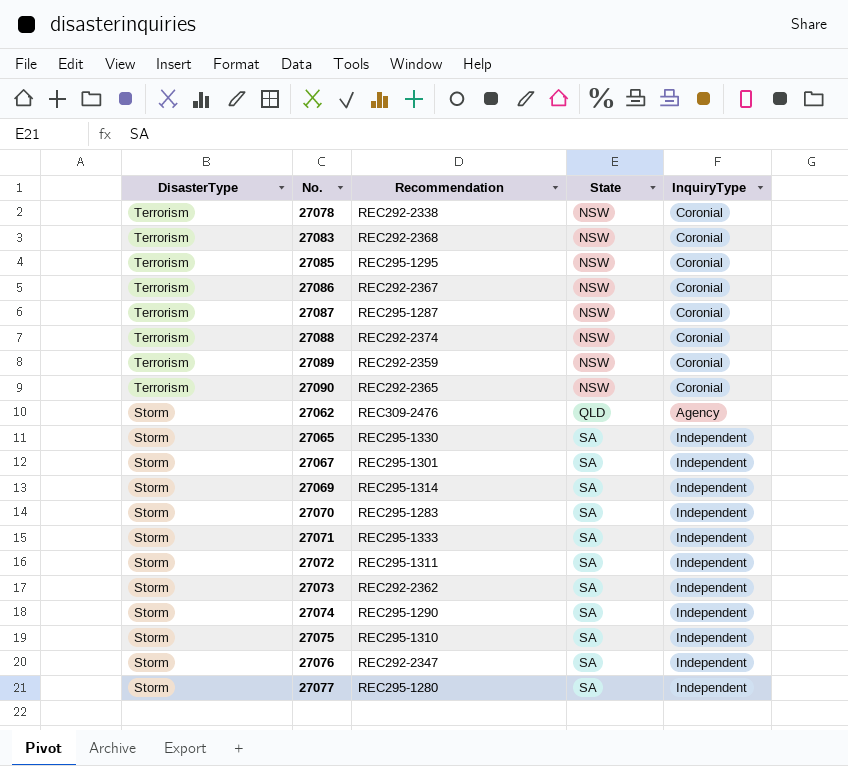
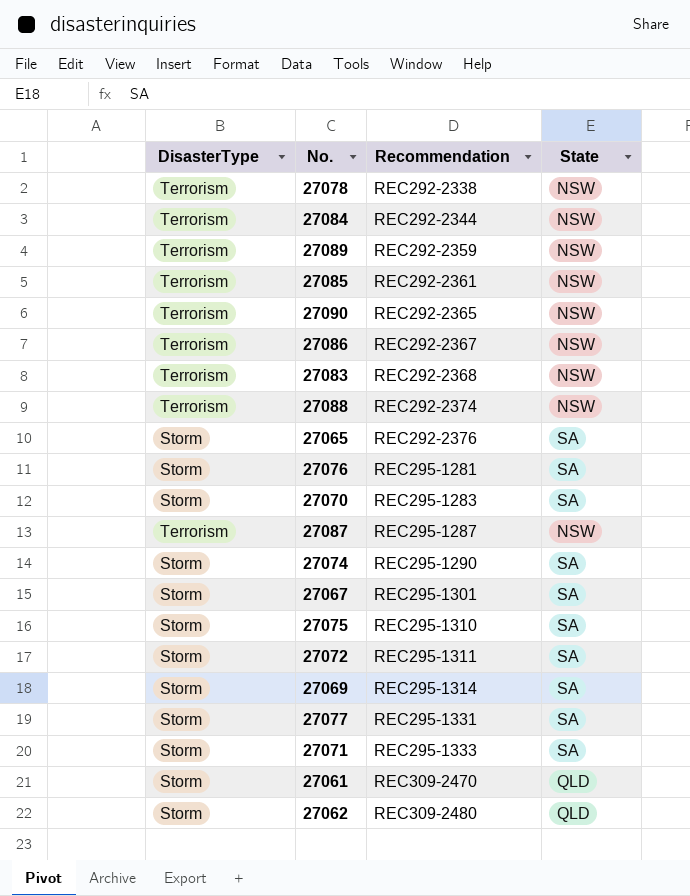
row order: DisasterType descending -> Recommendation ascending
column InquiryType | position: 5 -> none
row 27073: Storm | REC292-2362 | SA | Independent -> none
row 27084: none -> Terrorism | REC292-2344 | NSW
27085 | Recommendation: REC295-1295 -> REC292-2361
27065 | Recommendation: REC295-1330 -> REC292-2376
27076 | Recommendation: REC292-2347 -> REC295-1281
27077 | Recommendation: REC295-1280 -> REC295-1331
row 27061: none -> Storm | REC309-2470 | QLD
27062 | Recommendation: REC309-2476 -> REC309-2480

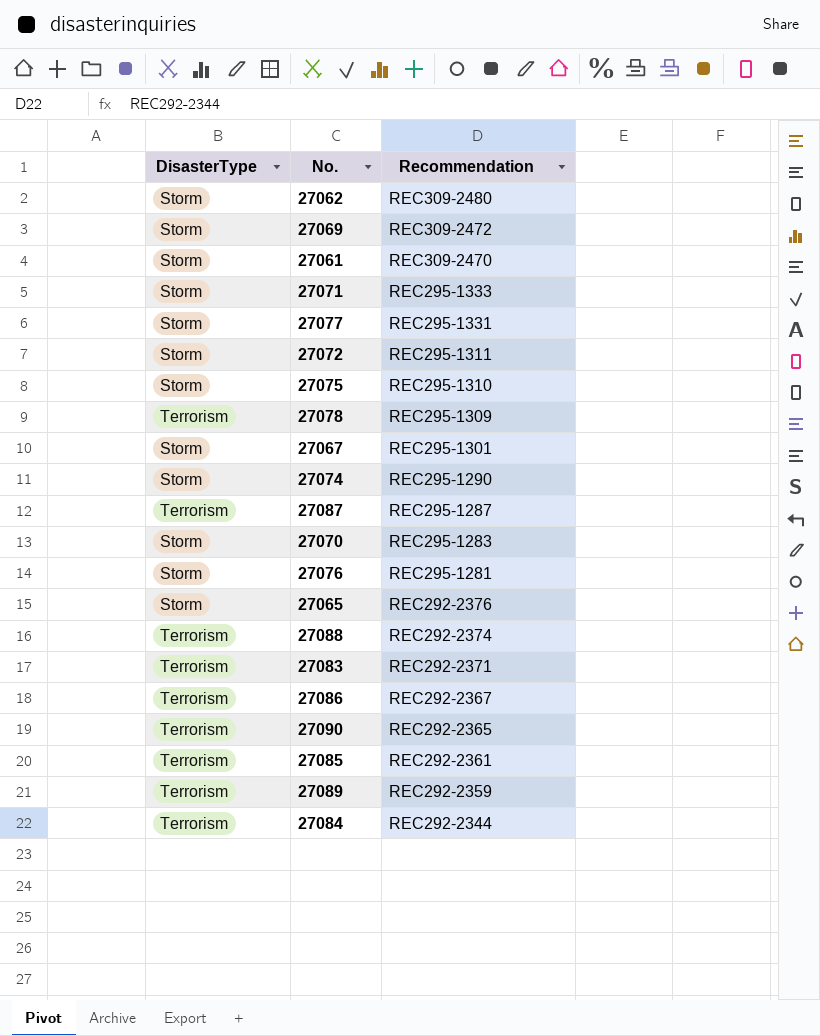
row order: Recommendation ascending -> Recommendation descending
column State | position: 4 -> none
27069 | Recommendation: REC295-1314 -> REC309-2472
27078 | Recommendation: REC292-2338 -> REC295-1309
27083 | Recommendation: REC292-2368 -> REC292-2371

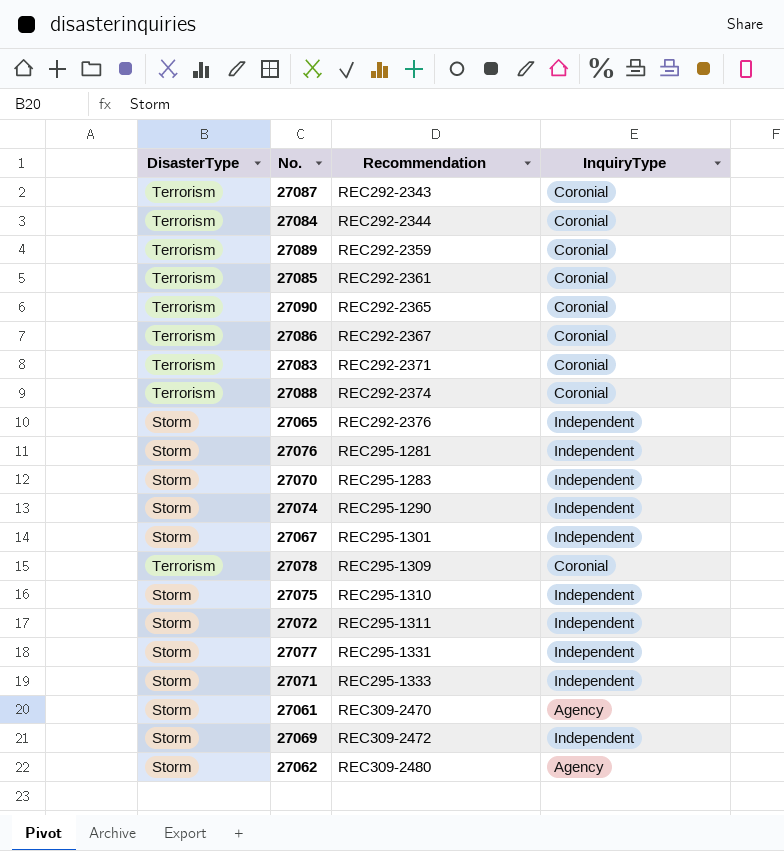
row order: Recommendation descending -> Recommendation ascending
column InquiryType | position: none -> 4
27087 | Recommendation: REC295-1287 -> REC292-2343

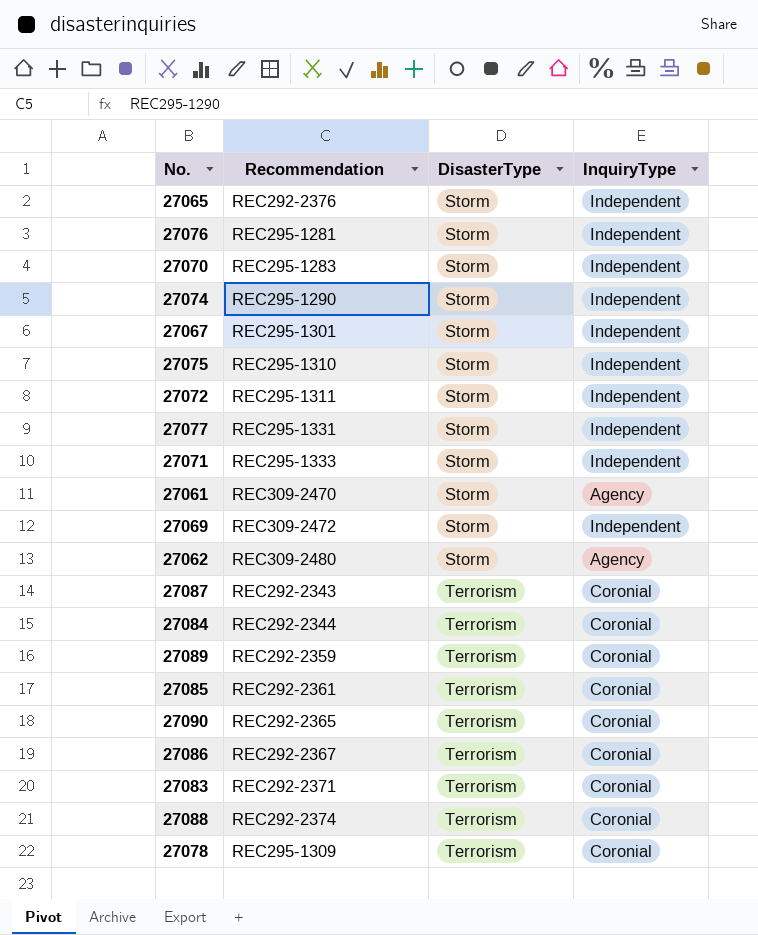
row order: Recommendation ascending -> DisasterType ascending
column DisasterType | position: 1 -> 3

